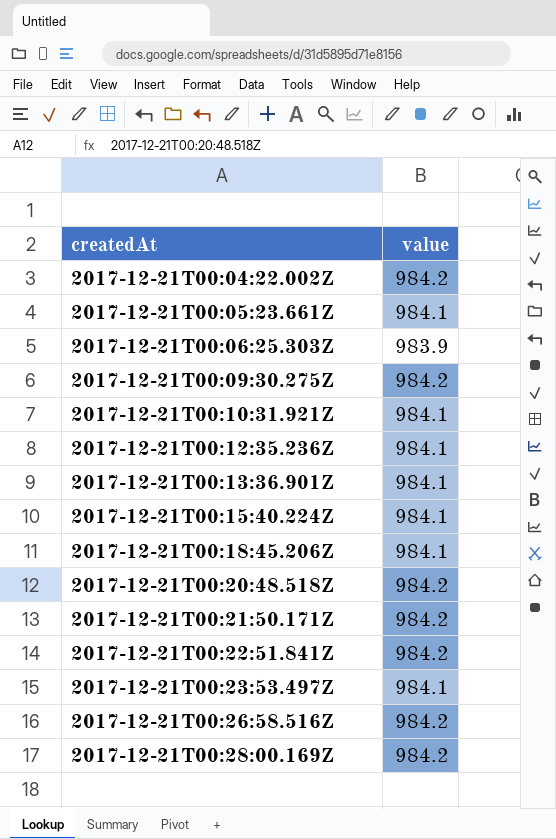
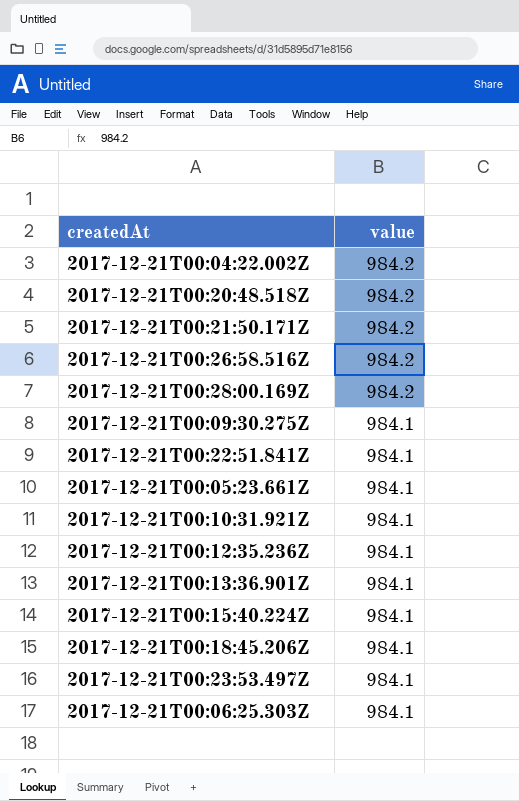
row order: createdAt ascending -> value descending
2017-12-21T00:09:30.275Z | value: 984.2 -> 984.1
2017-12-21T00:22:51.841Z | value: 984.2 -> 984.1
2017-12-21T00:06:25.303Z | value: 983.9 -> 984.1

